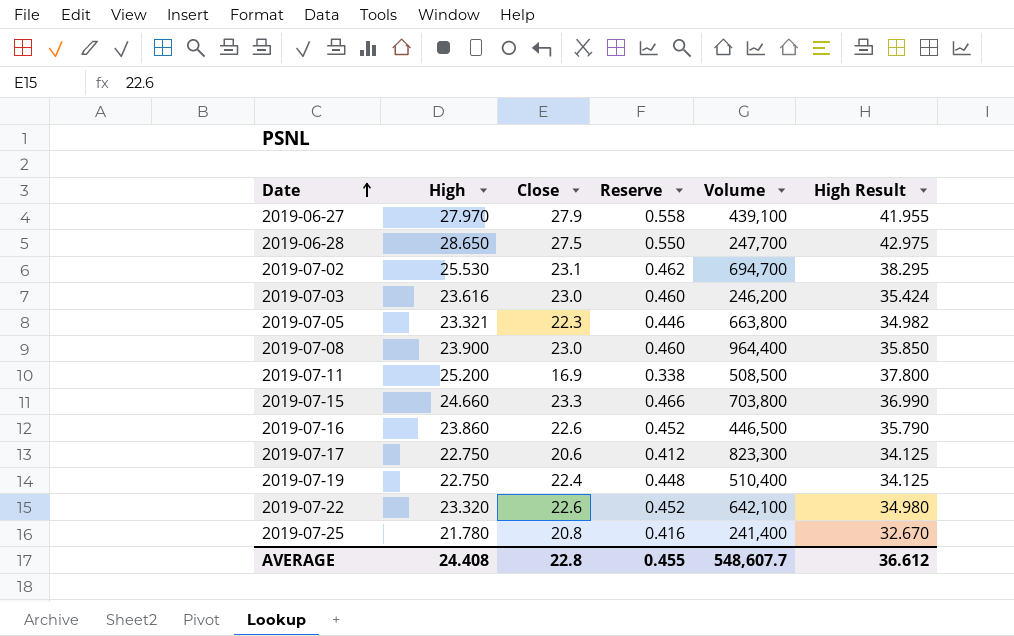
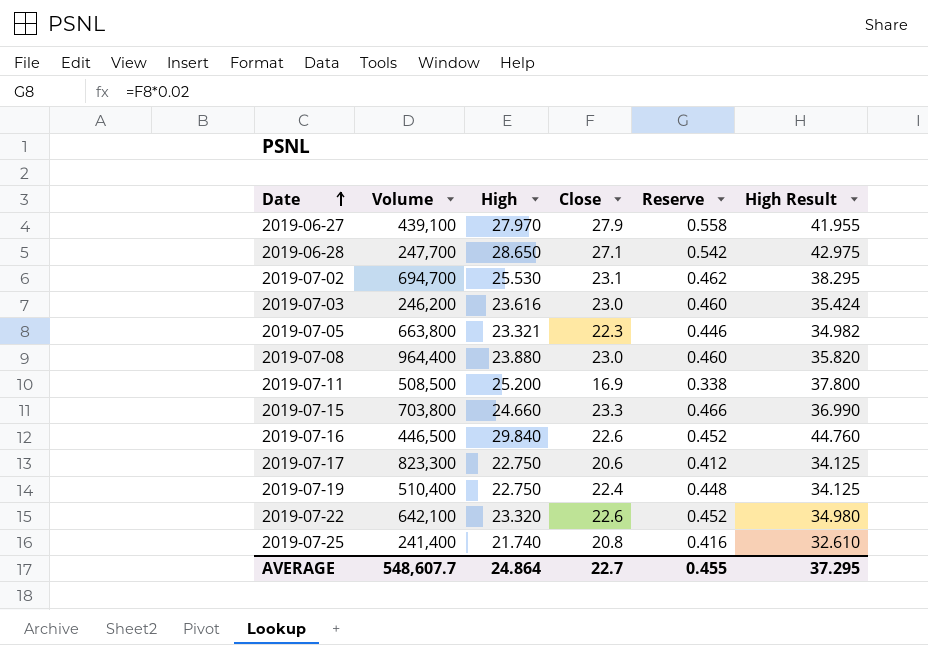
column Volume | position: 5 -> 2
2019-06-28 | Close: 27.5 -> 27.1
2019-06-28 | Reserve: 0.550 -> 0.542
2019-07-08 | High: 23.900 -> 23.880
2019-07-08 | High Result: 35.850 -> 35.820
2019-07-16 | High: 23.860 -> 29.840
2019-07-16 | High Result: 35.790 -> 44.760
2019-07-25 | High: 21.780 -> 21.740
2019-07-25 | High Result: 32.670 -> 32.610
AVERAGE | High: 24.408 -> 24.864
AVERAGE | Close: 22.8 -> 22.7
AVERAGE | High Result: 36.612 -> 37.295

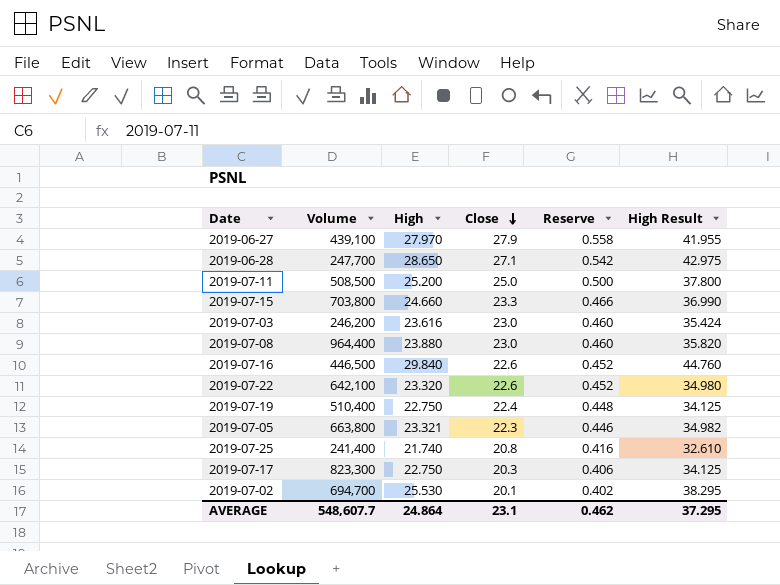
row order: Date ascending -> Close descending
2019-07-11 | Close: 16.9 -> 25.0
2019-07-11 | Reserve: 0.338 -> 0.500
2019-07-17 | Close: 20.6 -> 20.3
2019-07-17 | Reserve: 0.412 -> 0.406
2019-07-02 | Close: 23.1 -> 20.1
2019-07-02 | Reserve: 0.462 -> 0.402
AVERAGE | Close: 22.7 -> 23.1
AVERAGE | Reserve: 0.455 -> 0.462

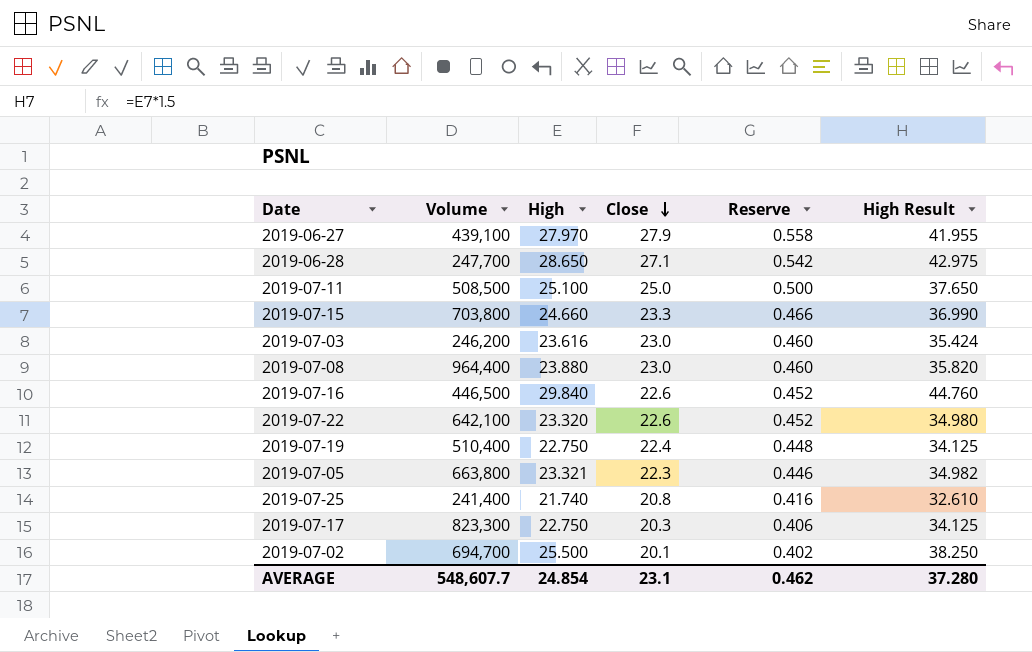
2019-07-11 | High: 25.200 -> 25.100
2019-07-11 | High Result: 37.800 -> 37.650
2019-07-02 | High: 25.530 -> 25.500
2019-07-02 | High Result: 38.295 -> 38.250
AVERAGE | High: 24.864 -> 24.854
AVERAGE | High Result: 37.295 -> 37.280

